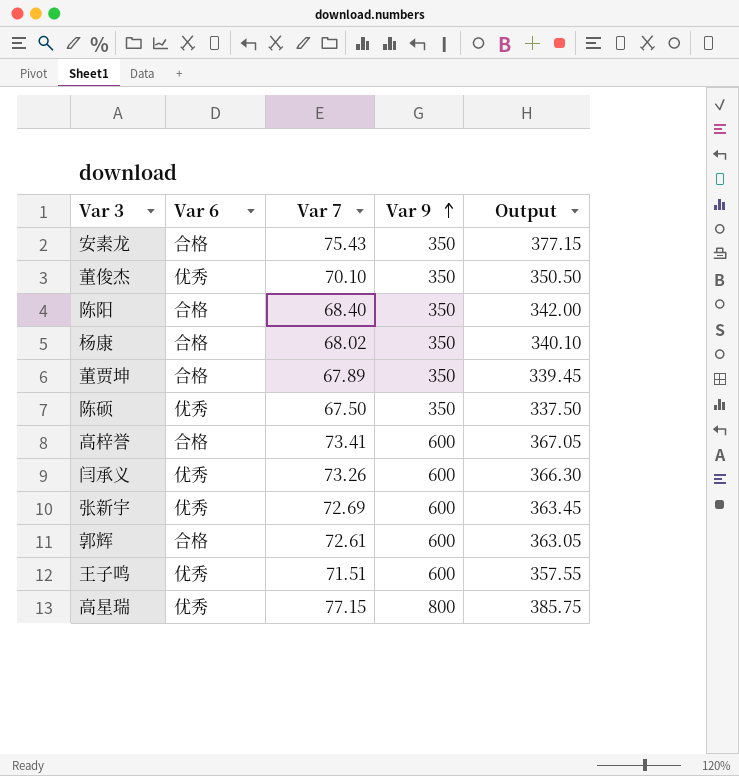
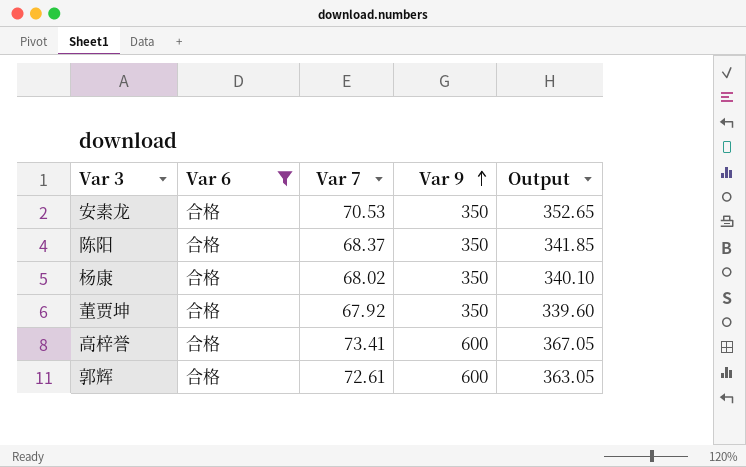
filter: none -> Var 6 = 合格
安素龙 | Var 7: 75.43 -> 70.53
安素龙 | Output: 377.15 -> 352.65
陈阳 | Var 7: 68.40 -> 68.37
陈阳 | Output: 342.00 -> 341.85
董贾坤 | Var 7: 67.89 -> 67.92
董贾坤 | Output: 339.45 -> 339.60

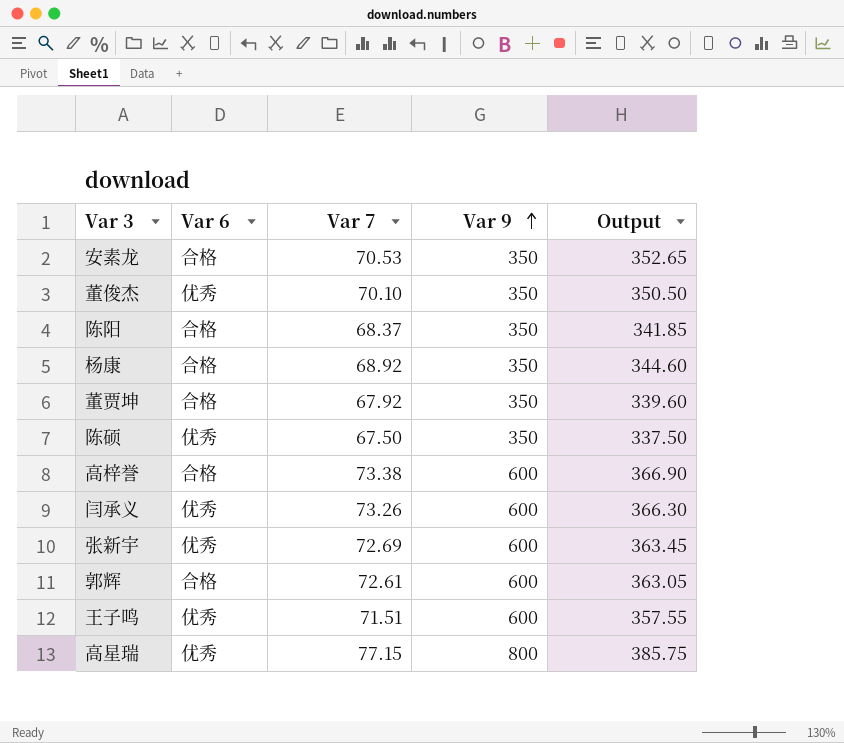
filter: Var 6 = 合格 -> none
杨康 | Var 7: 68.02 -> 68.92
杨康 | Output: 340.10 -> 344.60
高梓誉 | Var 7: 73.41 -> 73.38
高梓誉 | Output: 367.05 -> 366.90

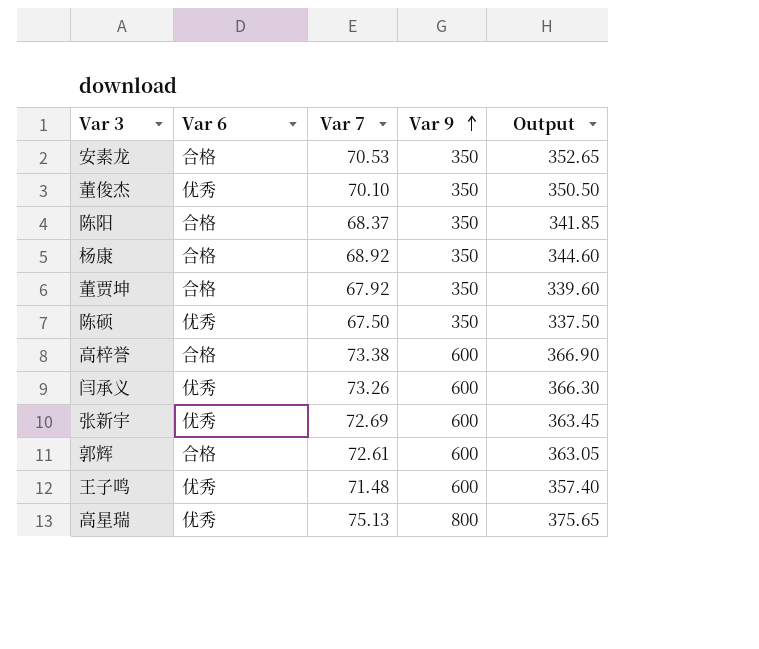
王子鸣 | Var 7: 71.51 -> 71.48
王子鸣 | Output: 357.55 -> 357.40
高星瑞 | Var 7: 77.15 -> 75.13
高星瑞 | Output: 385.75 -> 375.65

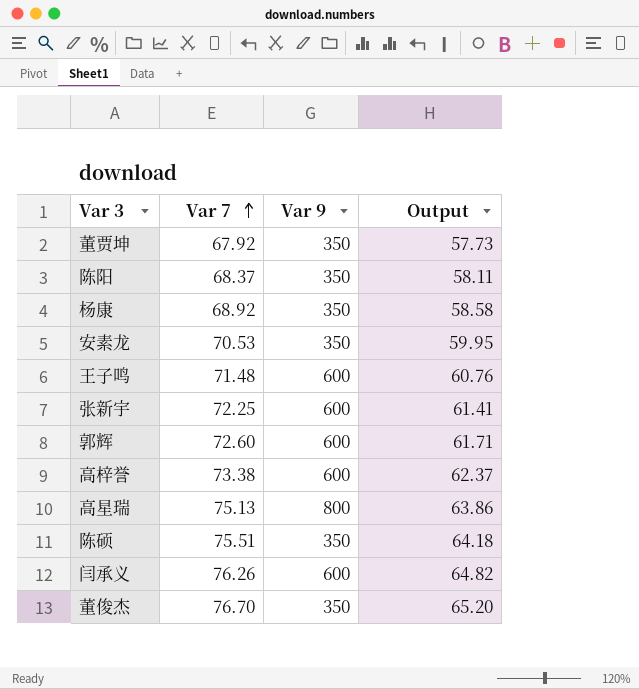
row order: Var 9 ascending -> Var 7 ascending
column Var 6 | position: 2 -> none
column Output | formula: [Var 7] * 5 -> [Var 7] * 0.85
张新宇 | Var 7: 72.69 -> 72.25
郭辉 | Var 7: 72.61 -> 72.60
陈硕 | Var 7: 67.50 -> 75.51
闫承义 | Var 7: 73.26 -> 76.26
董俊杰 | Var 7: 70.10 -> 76.70

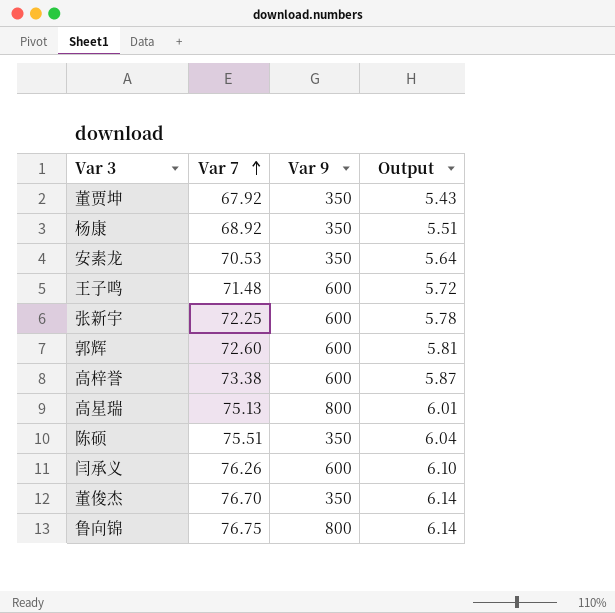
column Output | formula: [Var 7] * 0.85 -> [Var 7] * 0.08
row 陈阳: 68.37 | 350 | 58.11 -> none
row 鲁向锦: none -> 76.75 | 800 | 6.14

